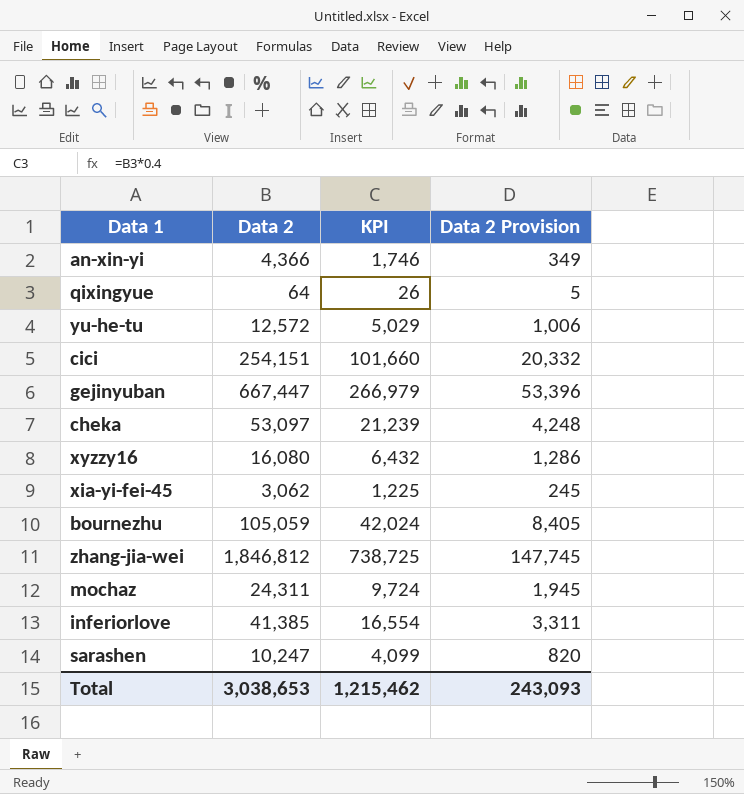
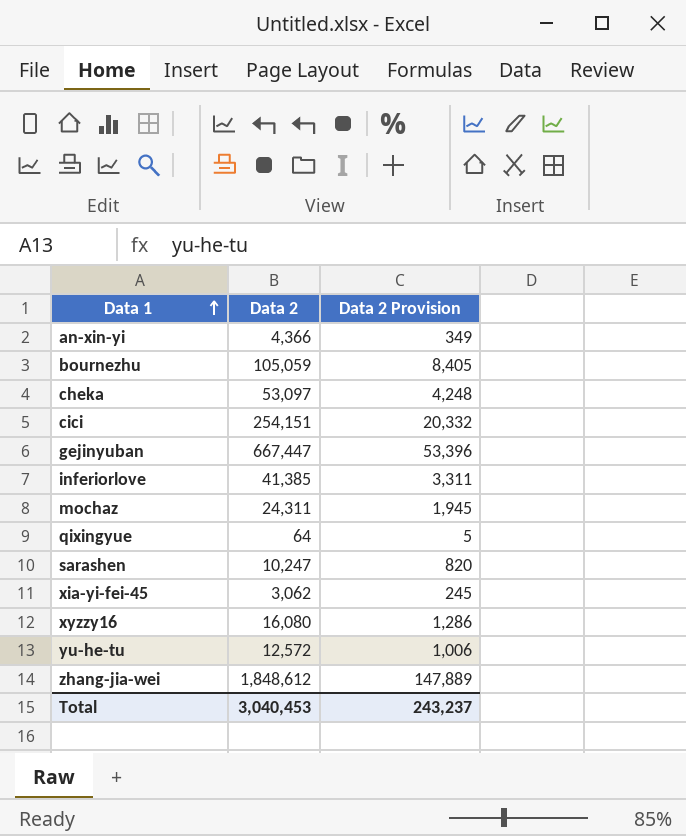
row order: none -> Data 1 ascending
column KPI | formula: [Data 2] * 0.4 -> none
zhang-jia-wei | Data 2: 1,846,812 -> 1,848,612
zhang-jia-wei | Data 2 Provision: 147,745 -> 147,889
Total | Data 2: 3,038,653 -> 3,040,453
Total | Data 2 Provision: 243,093 -> 243,237

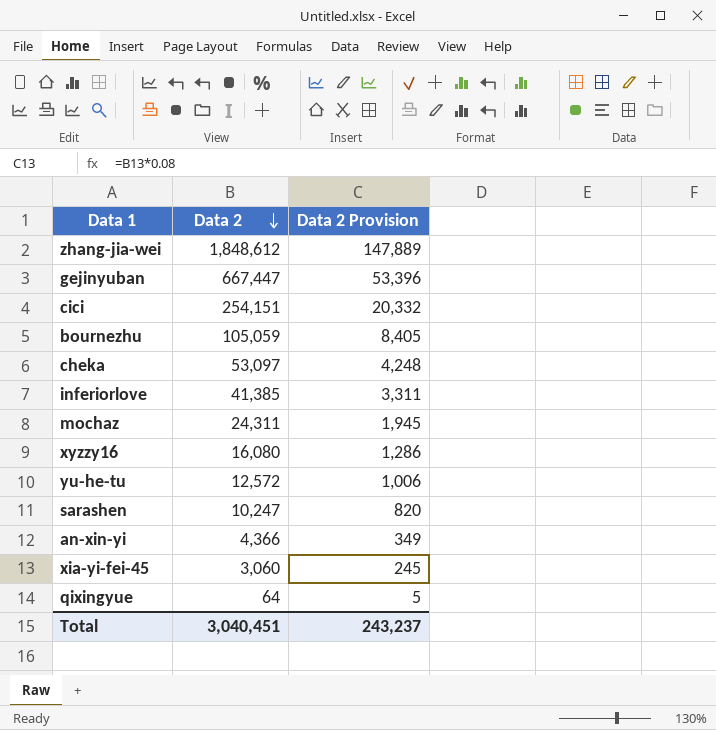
row order: Data 1 ascending -> Data 2 descending
xia-yi-fei-45 | Data 2: 3,062 -> 3,060
Total | Data 2: 3,040,453 -> 3,040,451

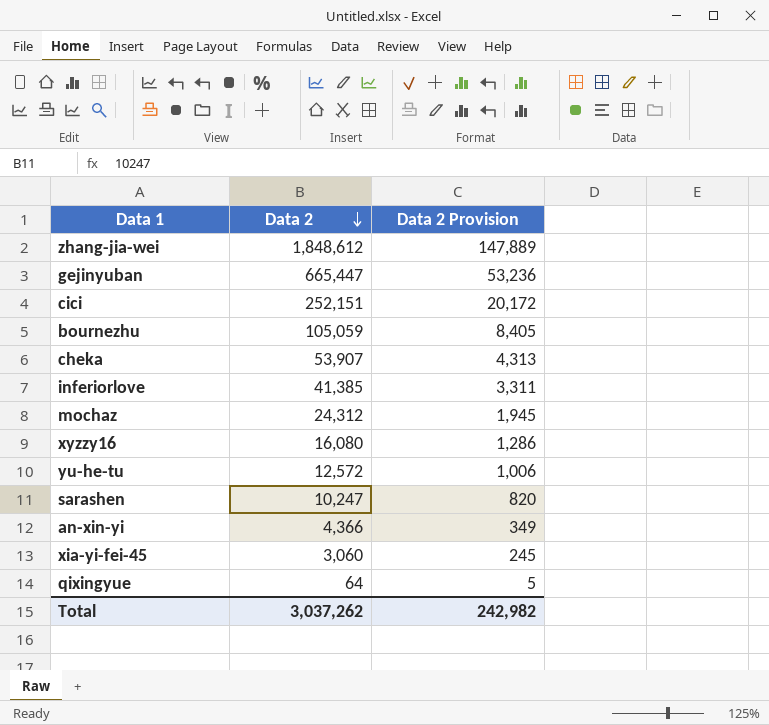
gejinyuban | Data 2: 667,447 -> 665,447
gejinyuban | Data 2 Provision: 53,396 -> 53,236
cici | Data 2: 254,151 -> 252,151
cici | Data 2 Provision: 20,332 -> 20,172
cheka | Data 2: 53,097 -> 53,907
cheka | Data 2 Provision: 4,248 -> 4,313
mochaz | Data 2: 24,311 -> 24,312
Total | Data 2: 3,040,451 -> 3,037,262
Total | Data 2 Provision: 243,237 -> 242,982

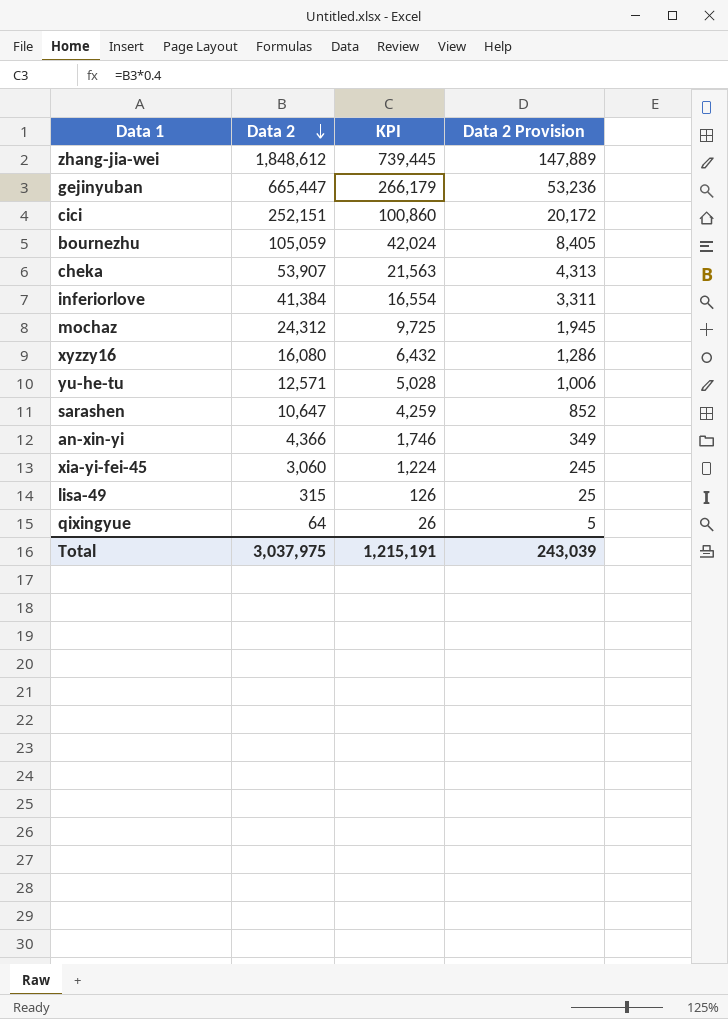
column KPI | formula: none -> [Data 2] * 0.4
inferiorlove | Data 2: 41,385 -> 41,384
yu-he-tu | Data 2: 12,572 -> 12,571
sarashen | Data 2: 10,247 -> 10,647
sarashen | Data 2 Provision: 820 -> 852
row lisa-49: none -> 315 | 126 | 25
Total | Data 2: 3,037,262 -> 3,037,975
Total | Data 2 Provision: 242,982 -> 243,039

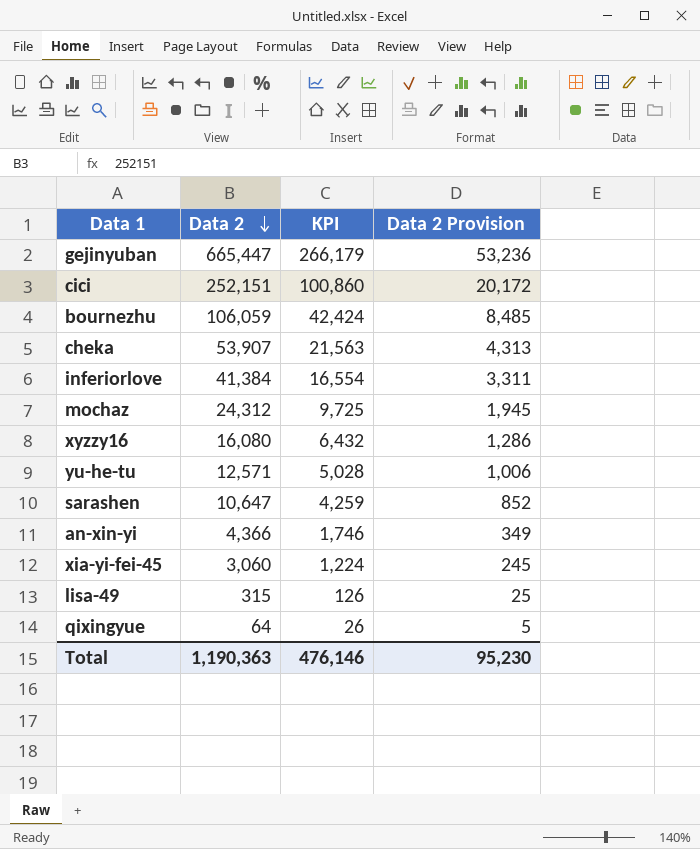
row zhang-jia-wei: 1,848,612 | 739,445 | 147,889 -> none
bournezhu | Data 2: 105,059 -> 106,059
bournezhu | KPI: 42,024 -> 42,424
bournezhu | Data 2 Provision: 8,405 -> 8,485
Total | Data 2: 3,037,975 -> 1,190,363
Total | KPI: 1,215,191 -> 476,146
Total | Data 2 Provision: 243,039 -> 95,230

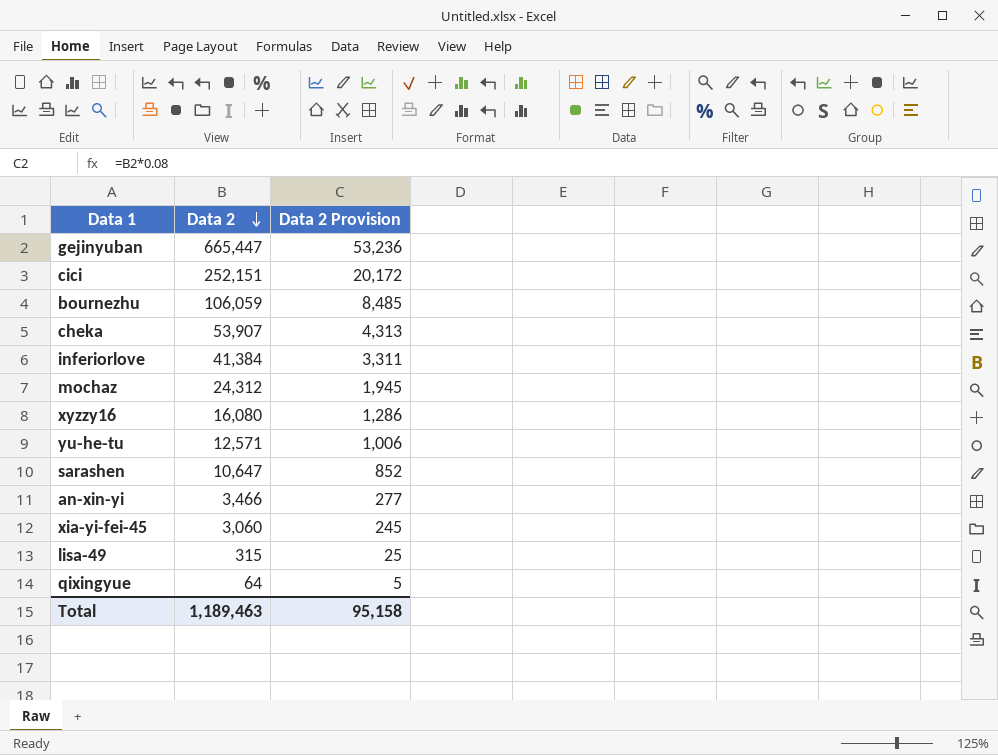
column KPI | formula: [Data 2] * 0.4 -> none
an-xin-yi | Data 2: 4,366 -> 3,466
an-xin-yi | Data 2 Provision: 349 -> 277
Total | Data 2: 1,190,363 -> 1,189,463
Total | Data 2 Provision: 95,230 -> 95,158

